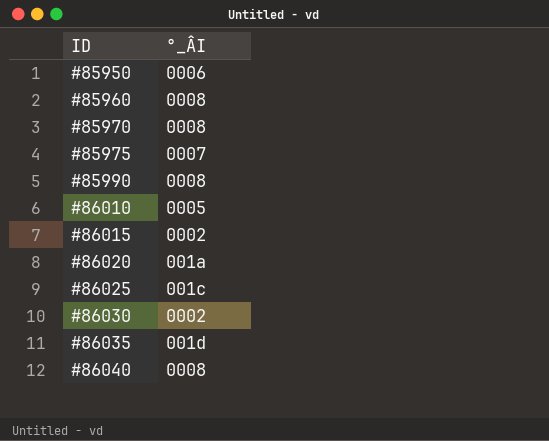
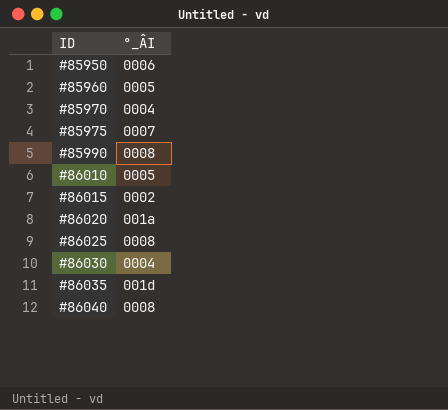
#85960 | °_ÂI: 0008 -> 0005
#85970 | °_ÂI: 0008 -> 0004
#86025 | °_ÂI: 001c -> 0008
#86030 | °_ÂI: 0002 -> 0004

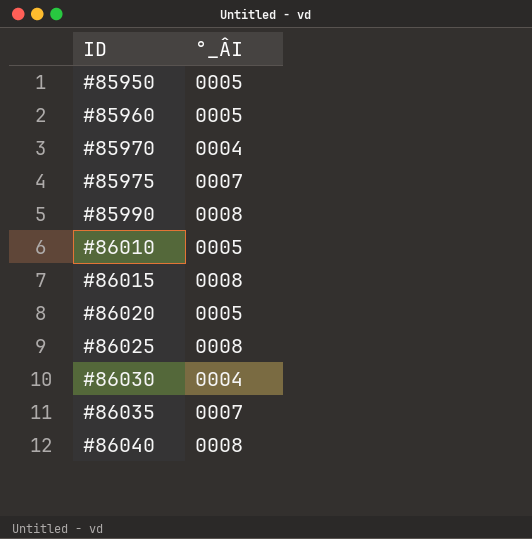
#85950 | °_ÂI: 0006 -> 0005
#86015 | °_ÂI: 0002 -> 0008
#86020 | °_ÂI: 001a -> 0005
#86035 | °_ÂI: 001d -> 0007

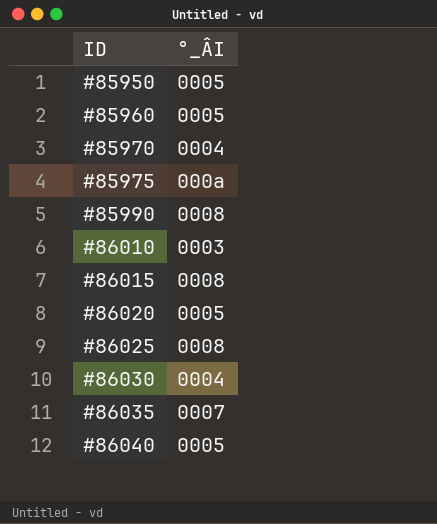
#85975 | °_ÂI: 0007 -> 000a
#86010 | °_ÂI: 0005 -> 0003
#86040 | °_ÂI: 0008 -> 0005

